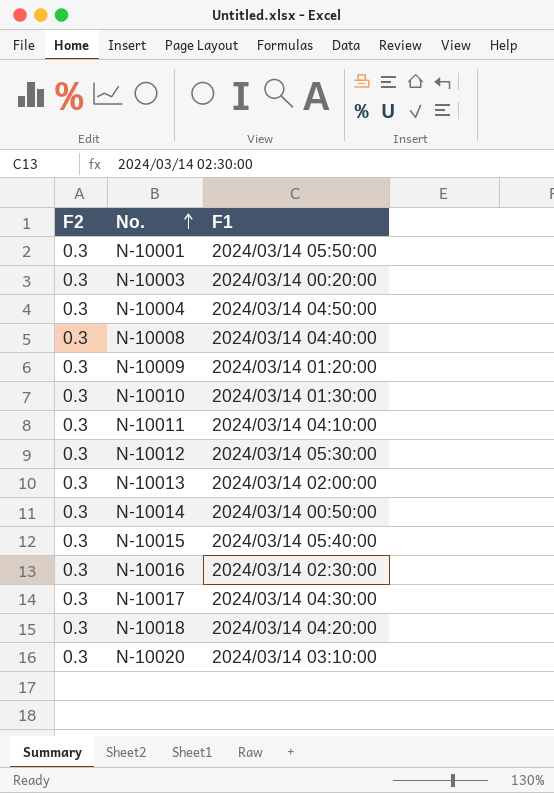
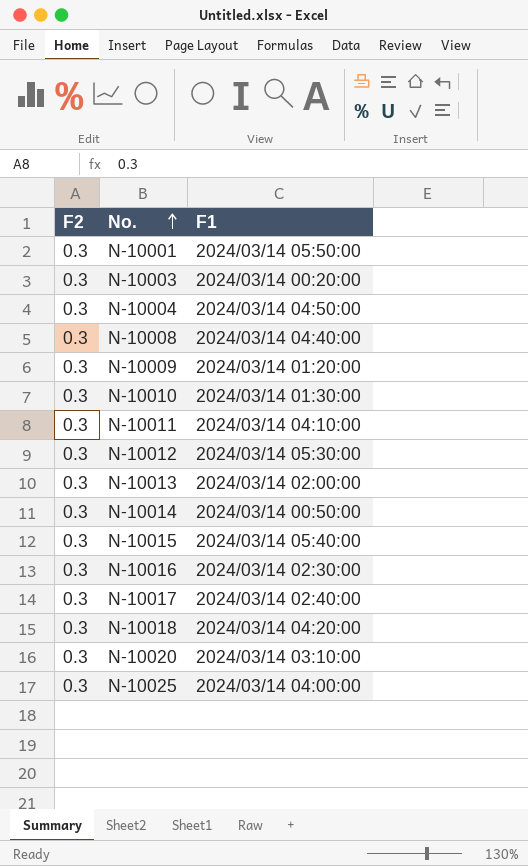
N-10017 | F1: 2024/03/14 04:30:00 -> 2024/03/14 02:40:00
row N-10025: none -> 0.3 | 2024/03/14 04:00:00

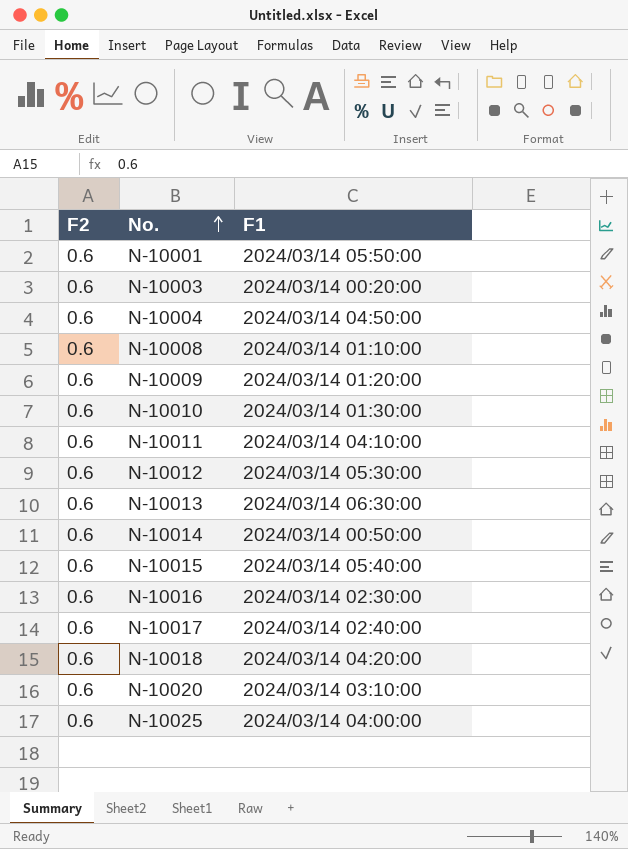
N-10001 | F2: 0.3 -> 0.6
N-10003 | F2: 0.3 -> 0.6
N-10004 | F2: 0.3 -> 0.6
N-10008 | F2: 0.3 -> 0.6
N-10008 | F1: 2024/03/14 04:40:00 -> 2024/03/14 01:10:00
N-10009 | F2: 0.3 -> 0.6
N-10010 | F2: 0.3 -> 0.6
N-10011 | F2: 0.3 -> 0.6
N-10012 | F2: 0.3 -> 0.6
N-10013 | F2: 0.3 -> 0.6
N-10013 | F1: 2024/03/14 02:00:00 -> 2024/03/14 06:30:00
N-10014 | F2: 0.3 -> 0.6
N-10015 | F2: 0.3 -> 0.6
N-10016 | F2: 0.3 -> 0.6
N-10017 | F2: 0.3 -> 0.6
N-10018 | F2: 0.3 -> 0.6
N-10020 | F2: 0.3 -> 0.6
N-10025 | F2: 0.3 -> 0.6

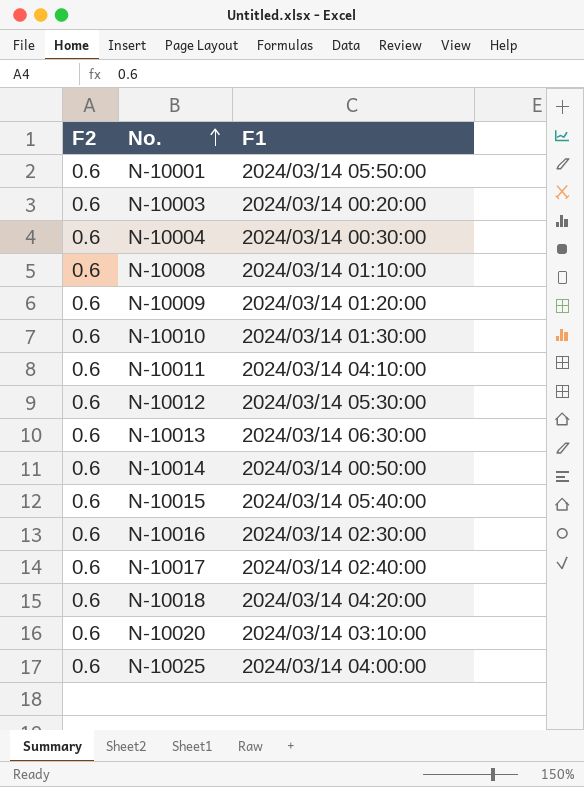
N-10004 | F1: 2024/03/14 04:50:00 -> 2024/03/14 00:30:00

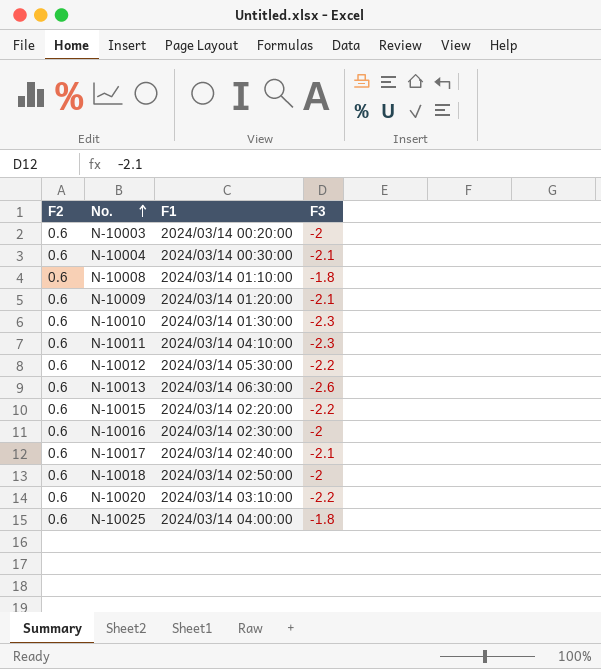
column F3 | position: none -> 4
row N-10001: 0.6 | 2024/03/14 05:50:00 -> none
row N-10014: 0.6 | 2024/03/14 00:50:00 -> none
N-10015 | F1: 2024/03/14 05:40:00 -> 2024/03/14 02:20:00
N-10018 | F1: 2024/03/14 04:20:00 -> 2024/03/14 02:50:00

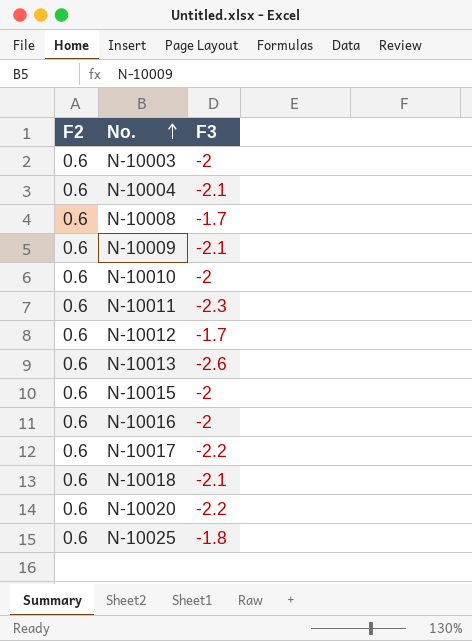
column F1 | position: 3 -> none
N-10008 | F3: -1.8 -> -1.7
N-10010 | F3: -2.3 -> -2
N-10012 | F3: -2.2 -> -1.7
N-10015 | F3: -2.2 -> -2
N-10017 | F3: -2.1 -> -2.2
N-10018 | F3: -2 -> -2.1

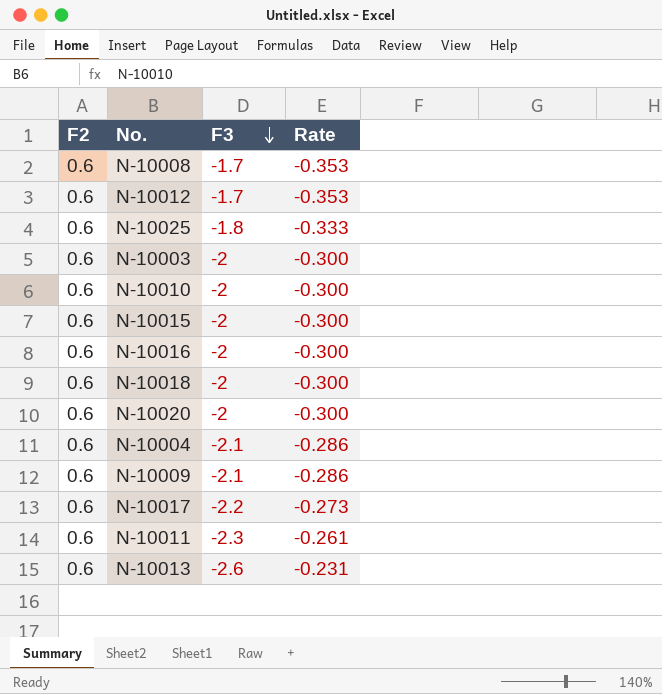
row order: No. ascending -> F3 descending
column Rate | formula: none -> [F2] / [F3]
N-10018 | F3: -2.1 -> -2
N-10020 | F3: -2.2 -> -2

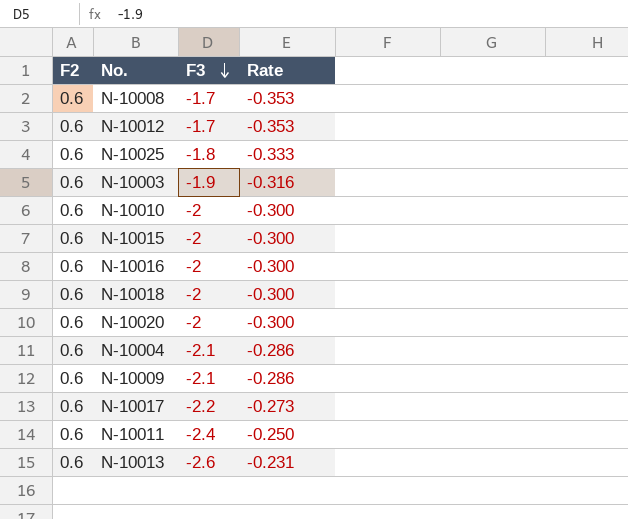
N-10003 | F3: -2 -> -1.9
N-10003 | Rate: -0.300 -> -0.316
N-10011 | F3: -2.3 -> -2.4
N-10011 | Rate: -0.261 -> -0.250

